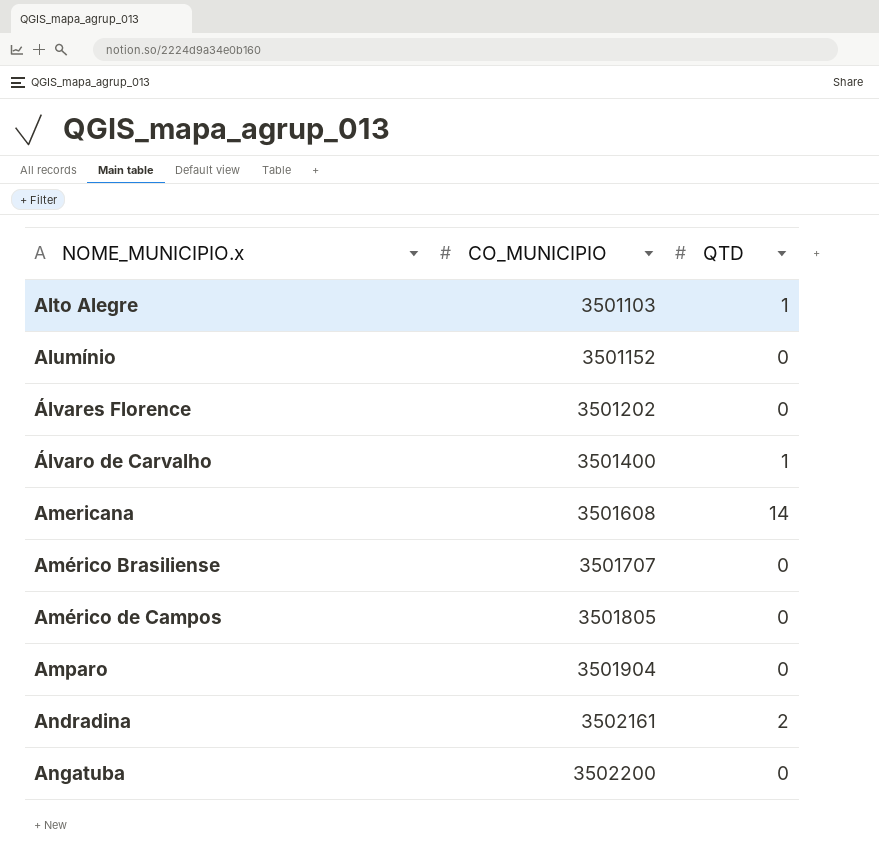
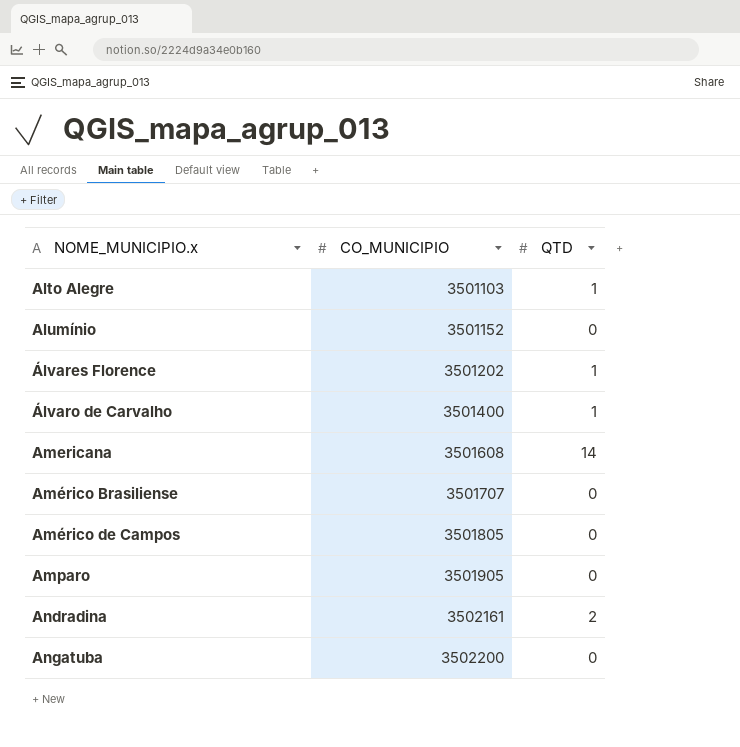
Álvares Florence | QTD: 0 -> 1
Amparo | CO_MUNICIPIO: 3501904 -> 3501905

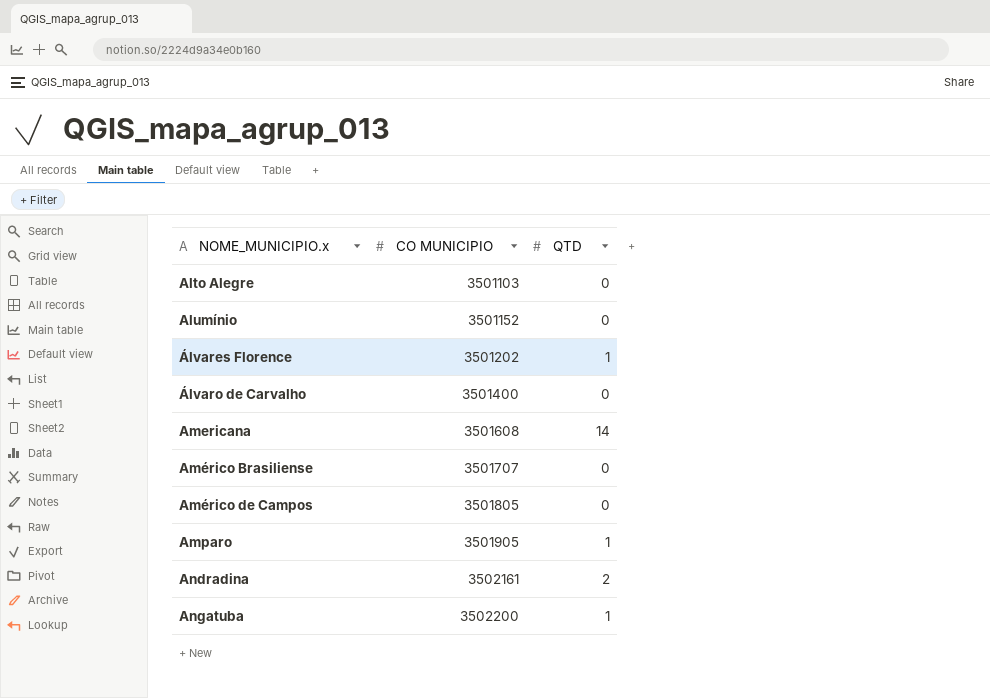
column name: CO_MUNICIPIO -> CO MUNICIPIO
Alto Alegre | QTD: 1 -> 0
Álvaro de Carvalho | QTD: 1 -> 0
Amparo | QTD: 0 -> 1
Angatuba | QTD: 0 -> 1

